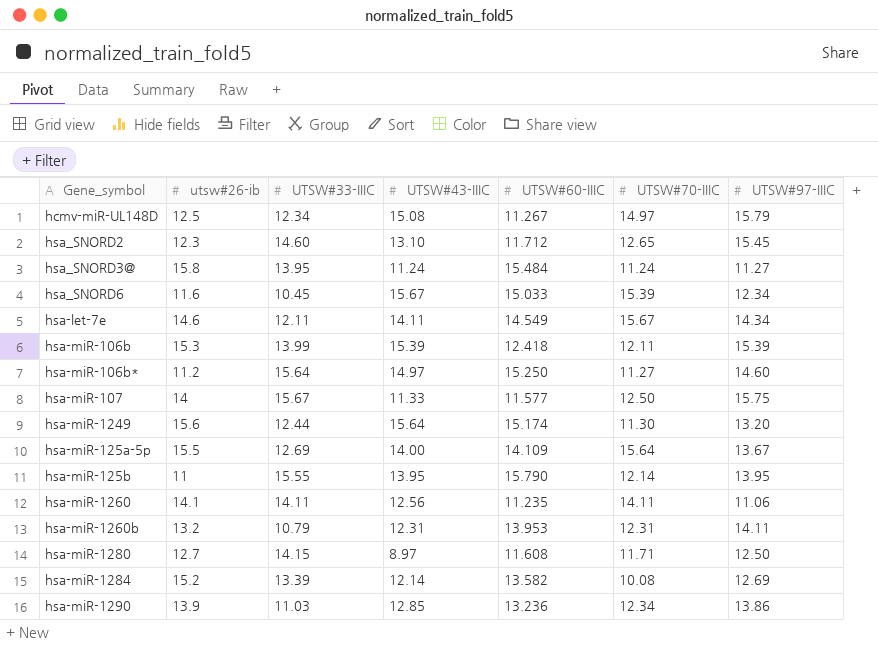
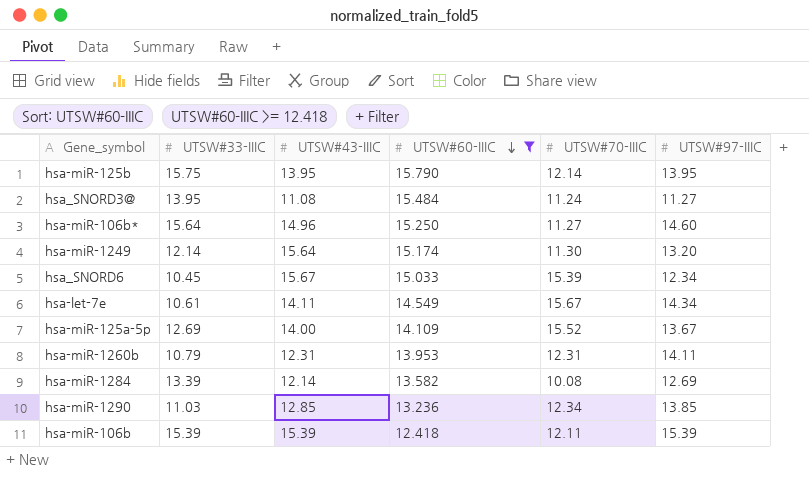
filter: none -> UTSW#60-IIIC >= 12.418
row order: none -> UTSW#60-IIIC descending
column utsw#26-ib | position: 2 -> none
hsa-miR-125b | UTSW#33-IIIC: 15.55 -> 15.75
hsa_SNORD3@ | UTSW#43-IIIC: 11.24 -> 11.08
hsa-miR-106b* | UTSW#43-IIIC: 14.97 -> 14.96
hsa-miR-1249 | UTSW#33-IIIC: 12.44 -> 12.14
hsa-let-7e | UTSW#33-IIIC: 12.11 -> 10.61
hsa-miR-125a-5p | UTSW#70-IIIC: 15.64 -> 15.52
hsa-miR-1290 | UTSW#97-IIIC: 13.86 -> 13.85
hsa-miR-106b | UTSW#33-IIIC: 13.99 -> 15.39

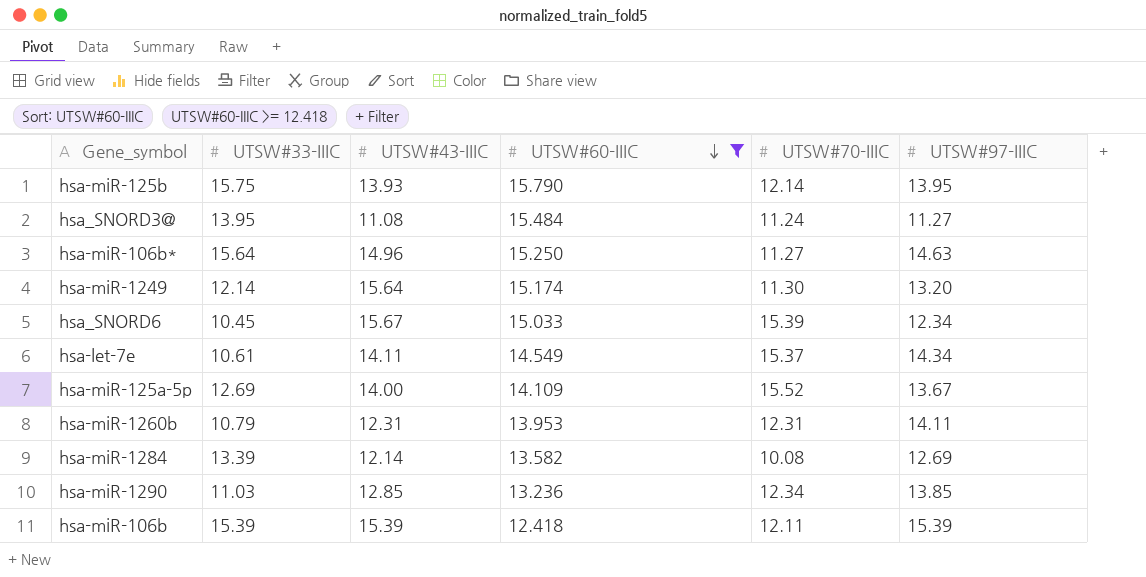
hsa-miR-125b | UTSW#43-IIIC: 13.95 -> 13.93
hsa-miR-106b* | UTSW#97-IIIC: 14.60 -> 14.63
hsa-let-7e | UTSW#70-IIIC: 15.67 -> 15.37

